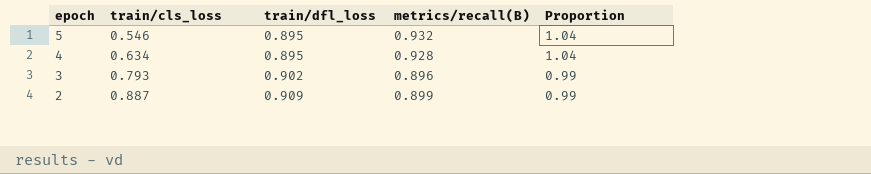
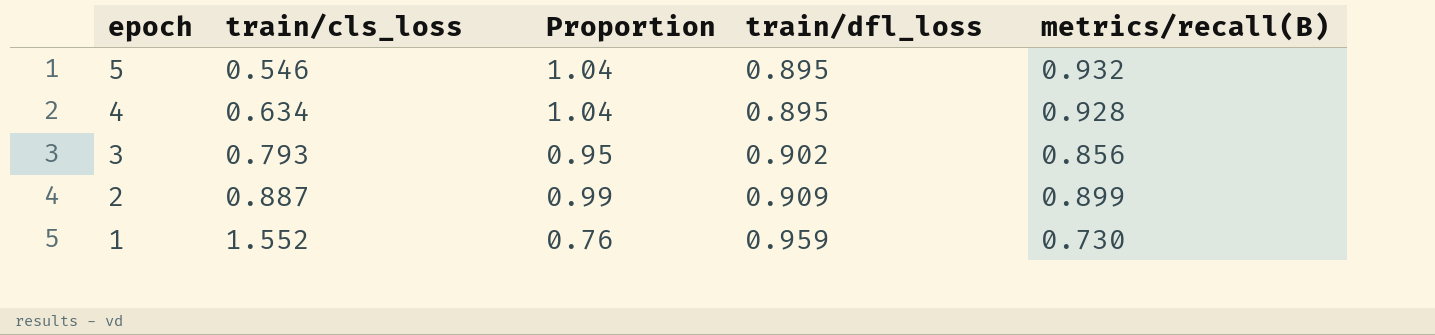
column Proportion | position: 5 -> 3
3 | Proportion: 0.99 -> 0.95
3 | metrics/recall(B): 0.896 -> 0.856
row 1: none -> 1.552 | 0.76 | 0.959 | 0.730

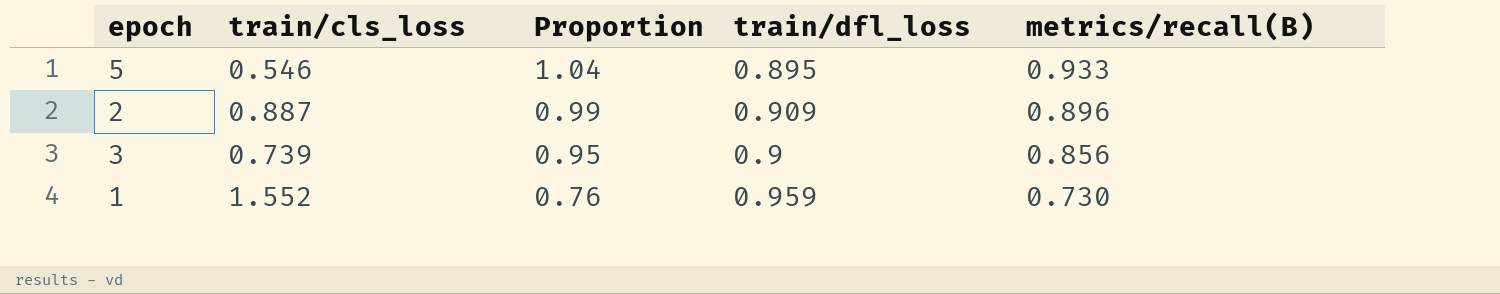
row order: epoch descending -> Proportion descending
row 4: 0.634 | 1.04 | 0.895 | 0.928 -> none
5 | metrics/recall(B): 0.932 -> 0.933
2 | metrics/recall(B): 0.899 -> 0.896
3 | train/cls_loss: 0.793 -> 0.739
3 | train/dfl_loss: 0.902 -> 0.9

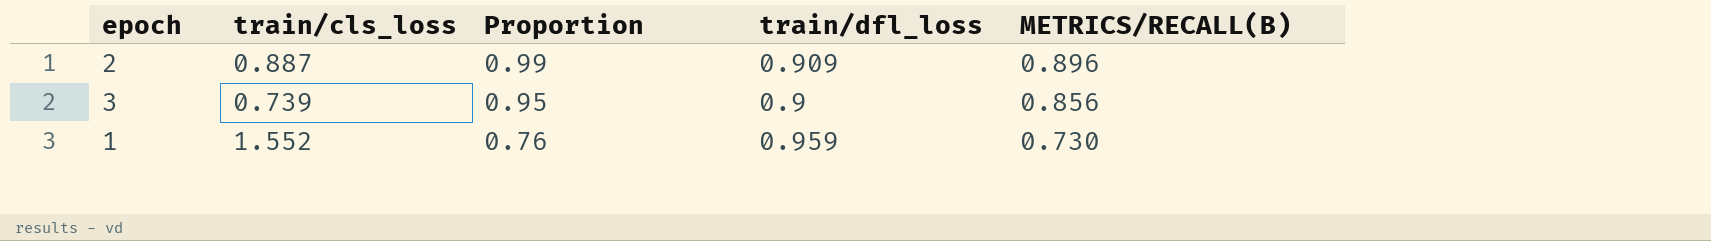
column name: metrics/recall(B) -> METRICS/RECALL(B)
row 5: 0.546 | 1.04 | 0.895 | 0.933 -> none

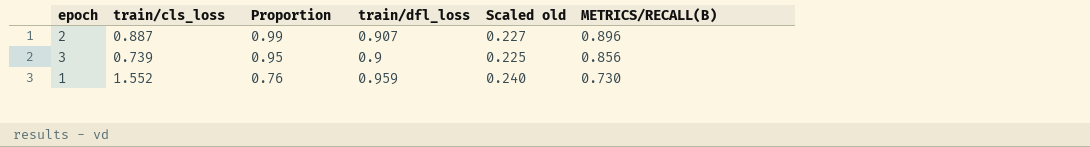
column Scaled old | formula: none -> [train/dfl_loss] * 0.25
2 | train/dfl_loss: 0.909 -> 0.907

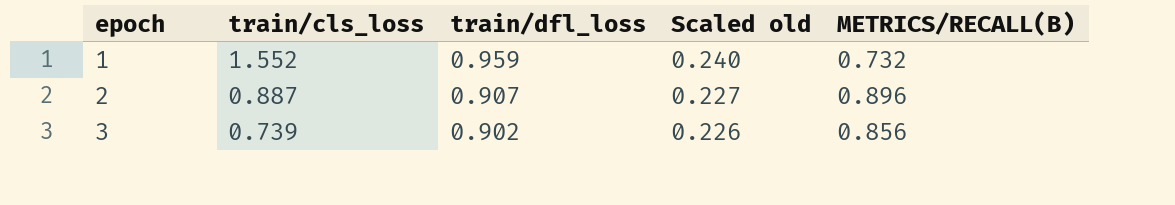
row order: Proportion descending -> epoch ascending
column Proportion | formula: [METRICS/RECALL(B)] / [train/dfl_loss] -> none
1 | METRICS/RECALL(B): 0.730 -> 0.732
3 | train/dfl_loss: 0.9 -> 0.902
3 | Scaled old: 0.225 -> 0.226

